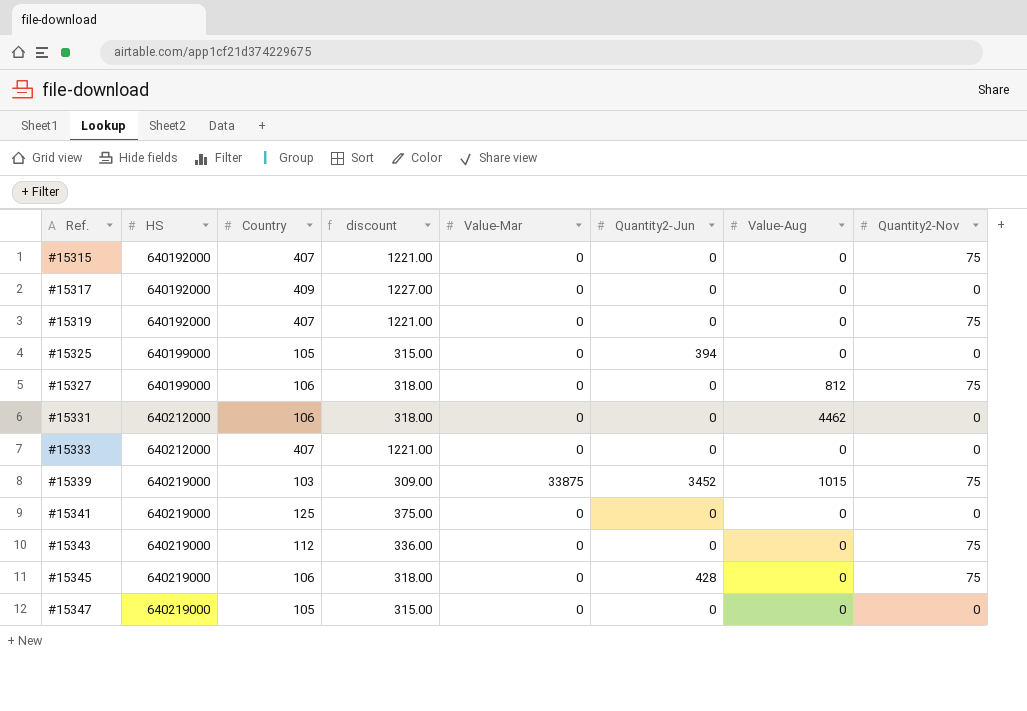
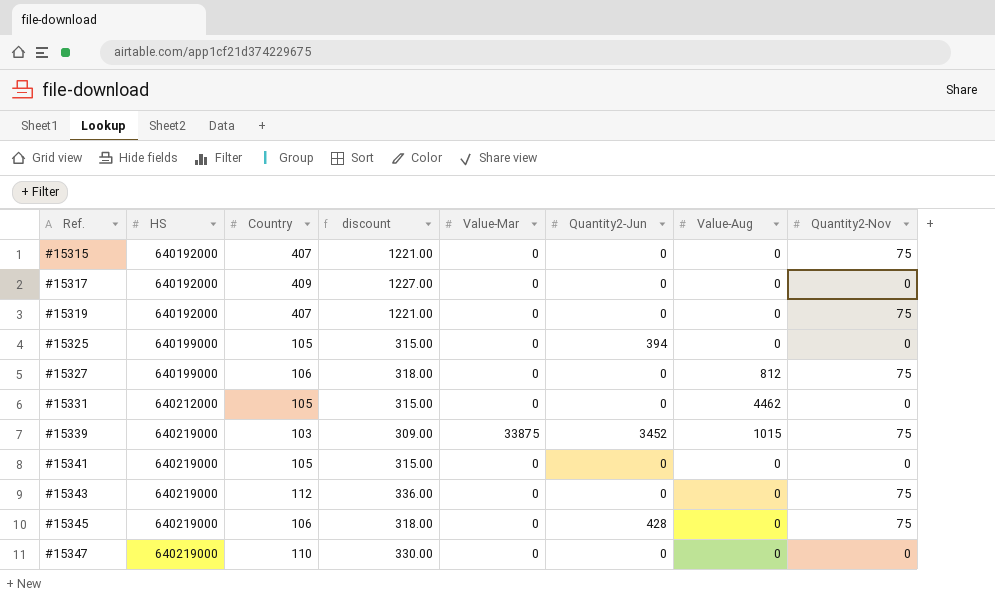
row #15333: 640212000 | 407 | 1221.00 | 0 | 0 | 0 | 0 -> none
#15331 | Country: 106 -> 105
#15331 | discount: 318.00 -> 315.00
#15341 | Country: 125 -> 105
#15341 | discount: 375.00 -> 315.00
#15347 | Country: 105 -> 110
#15347 | discount: 315.00 -> 330.00

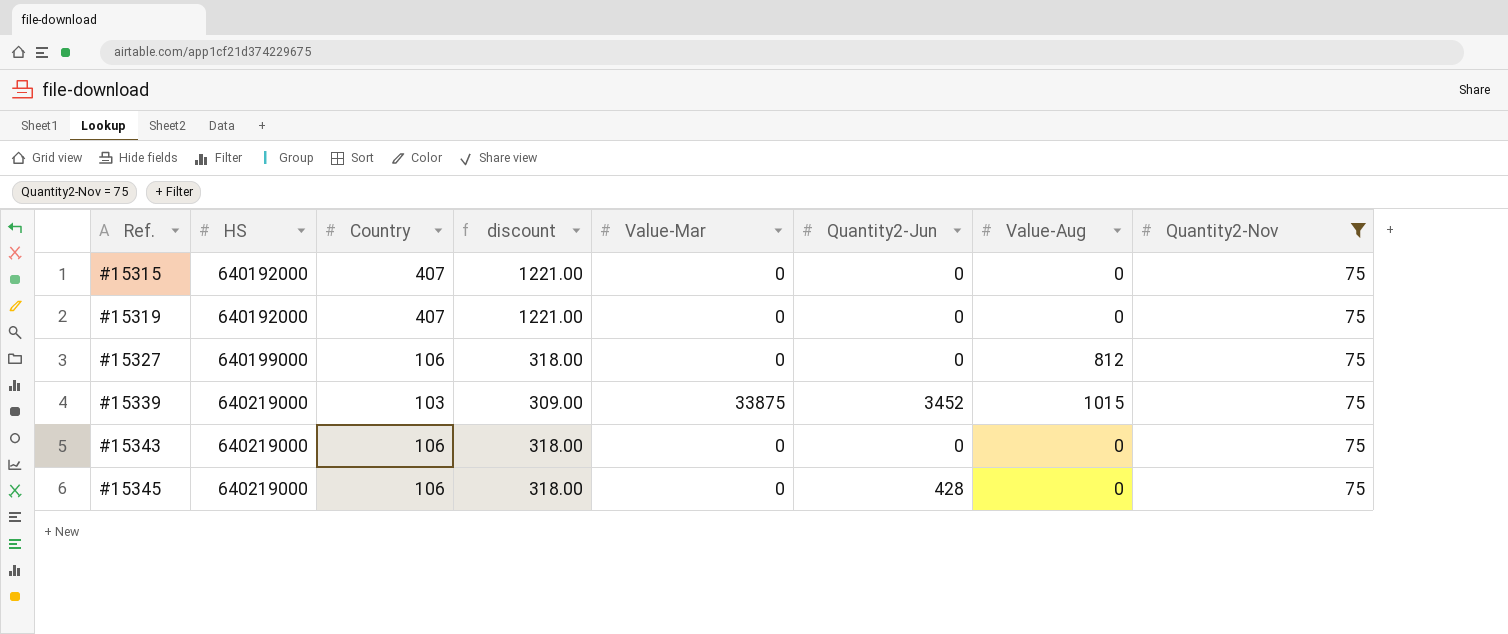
filter: none -> Quantity2-Nov = 75
#15343 | Country: 112 -> 106
#15343 | discount: 336.00 -> 318.00

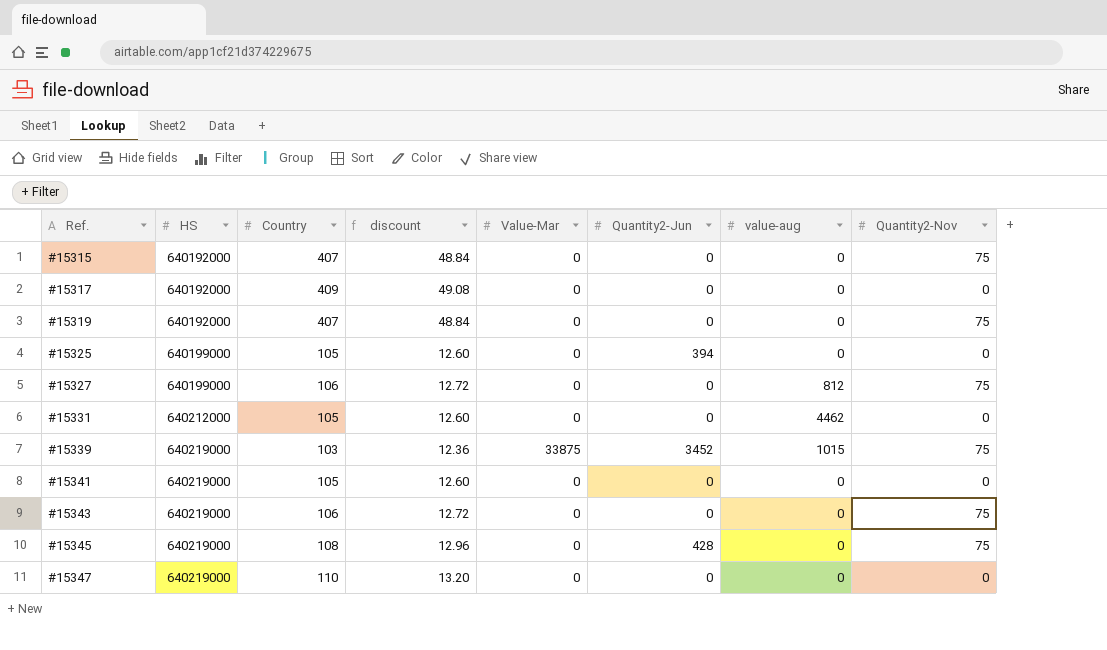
filter: Quantity2-Nov = 75 -> none
column discount | formula: [Country] * 3 -> [Country] * 0.12
column name: Value-Aug -> value-aug
#15345 | Country: 106 -> 108

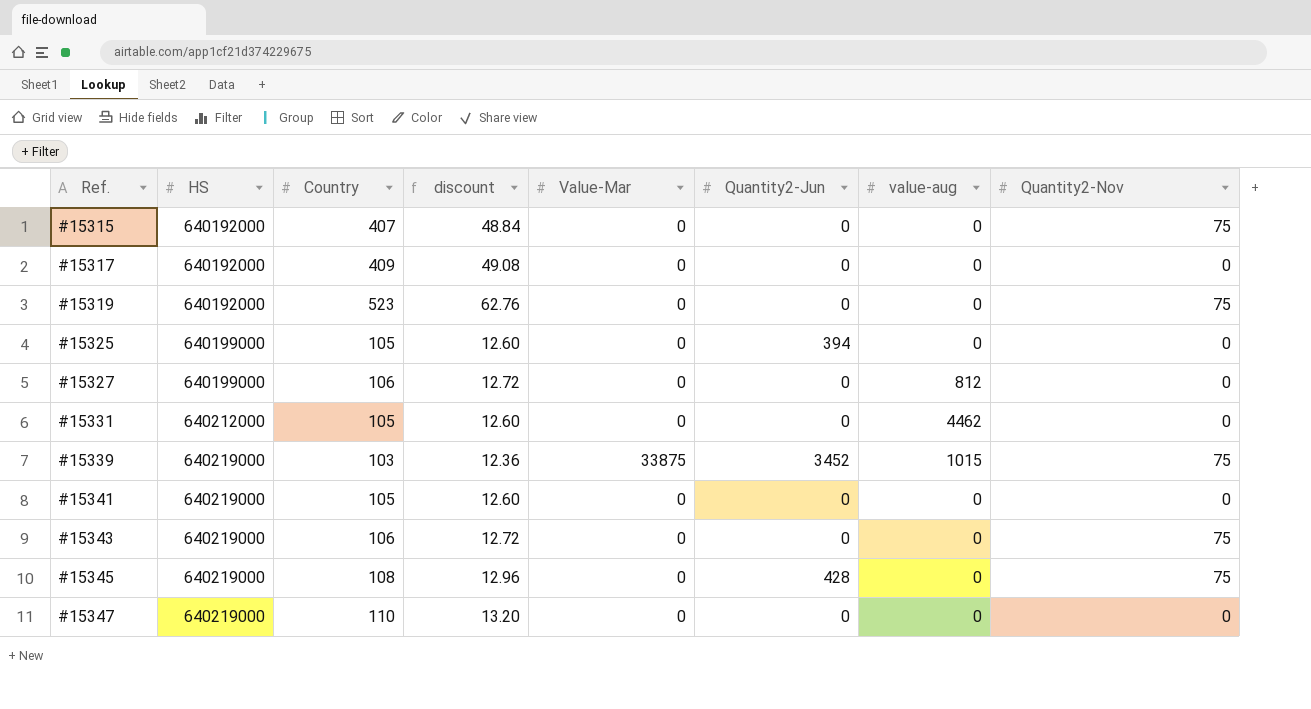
#15319 | Country: 407 -> 523
#15319 | discount: 48.84 -> 62.76
#15327 | Quantity2-Nov: 75 -> 0

